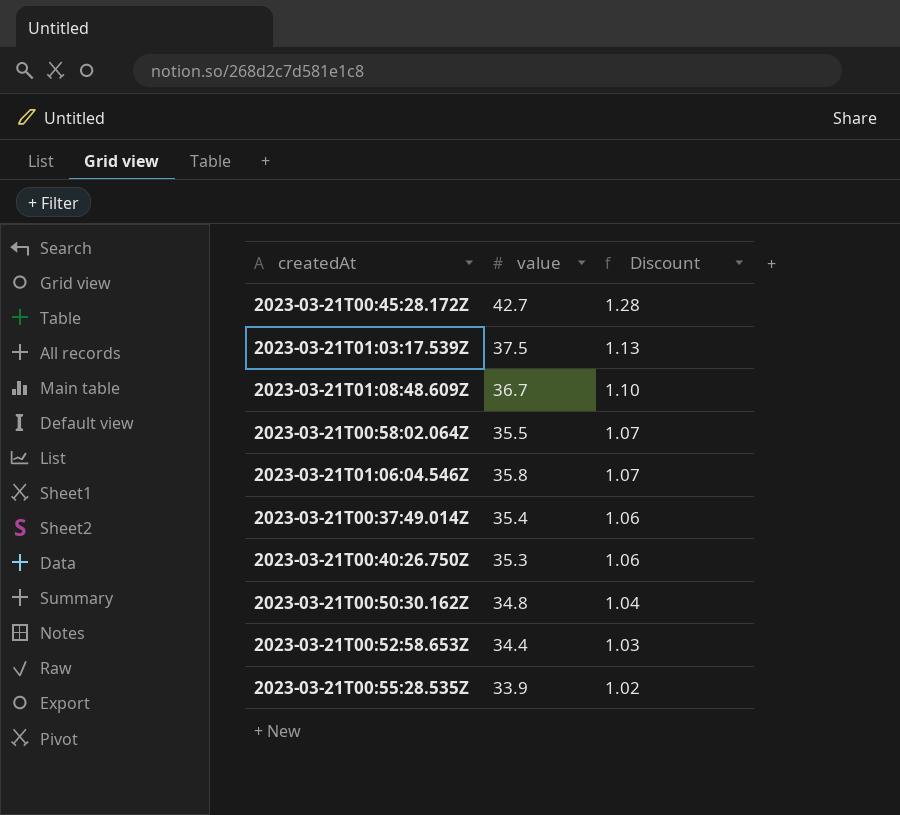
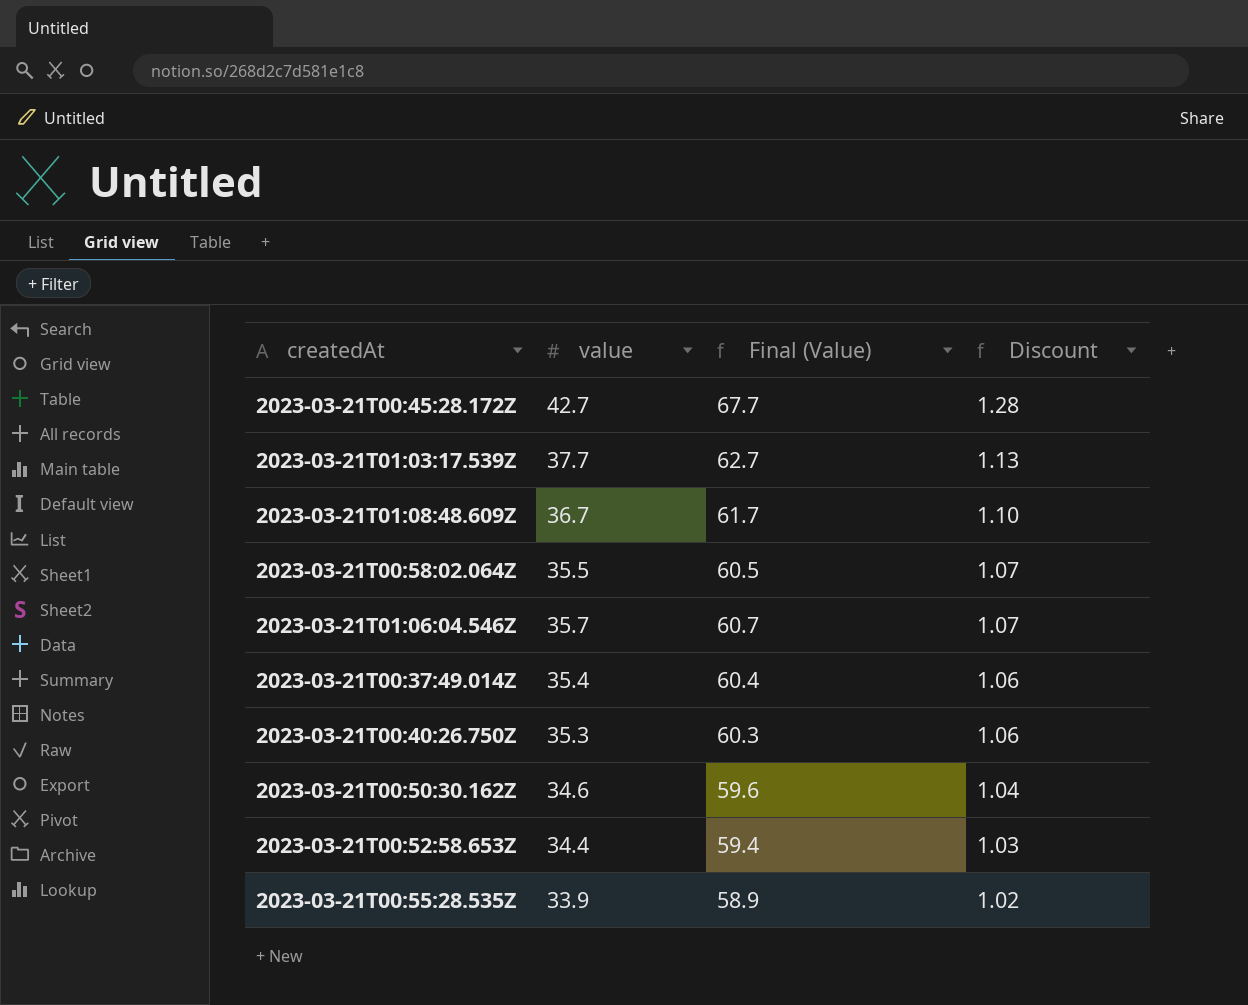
column Final (Value) | formula: none -> [value] + 25
2023-03-21T01:03:17.539Z | value: 37.5 -> 37.7
2023-03-21T01:06:04.546Z | value: 35.8 -> 35.7
2023-03-21T00:50:30.162Z | value: 34.8 -> 34.6

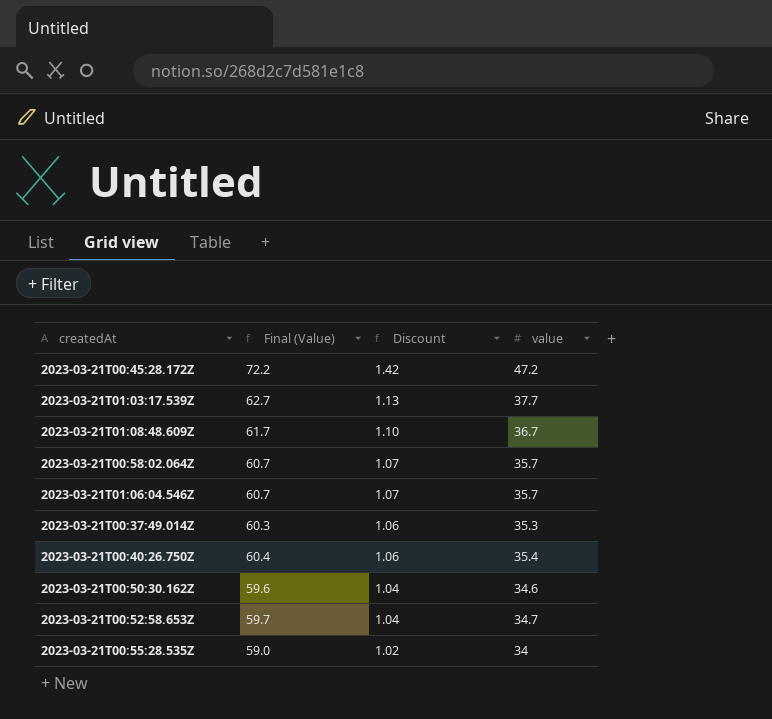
column value | position: 2 -> 4
2023-03-21T00:45:28.172Z | Final (Value): 67.7 -> 72.2
2023-03-21T00:45:28.172Z | Discount: 1.28 -> 1.42
2023-03-21T00:45:28.172Z | value: 42.7 -> 47.2
2023-03-21T00:58:02.064Z | Final (Value): 60.5 -> 60.7
2023-03-21T00:58:02.064Z | value: 35.5 -> 35.7
2023-03-21T00:37:49.014Z | Final (Value): 60.4 -> 60.3
2023-03-21T00:37:49.014Z | value: 35.4 -> 35.3
2023-03-21T00:40:26.750Z | Final (Value): 60.3 -> 60.4
2023-03-21T00:40:26.750Z | value: 35.3 -> 35.4
2023-03-21T00:52:58.653Z | Final (Value): 59.4 -> 59.7
2023-03-21T00:52:58.653Z | Discount: 1.03 -> 1.04
2023-03-21T00:52:58.653Z | value: 34.4 -> 34.7
2023-03-21T00:55:28.535Z | Final (Value): 58.9 -> 59.0
2023-03-21T00:55:28.535Z | value: 33.9 -> 34

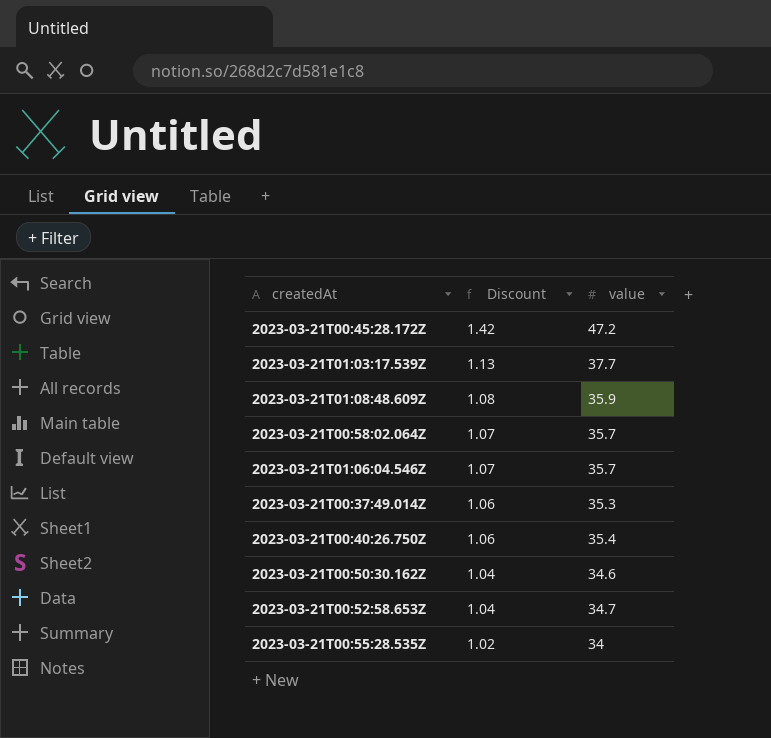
column Final (Value) | formula: [value] + 25 -> none
2023-03-21T01:08:48.609Z | Discount: 1.10 -> 1.08
2023-03-21T01:08:48.609Z | value: 36.7 -> 35.9

